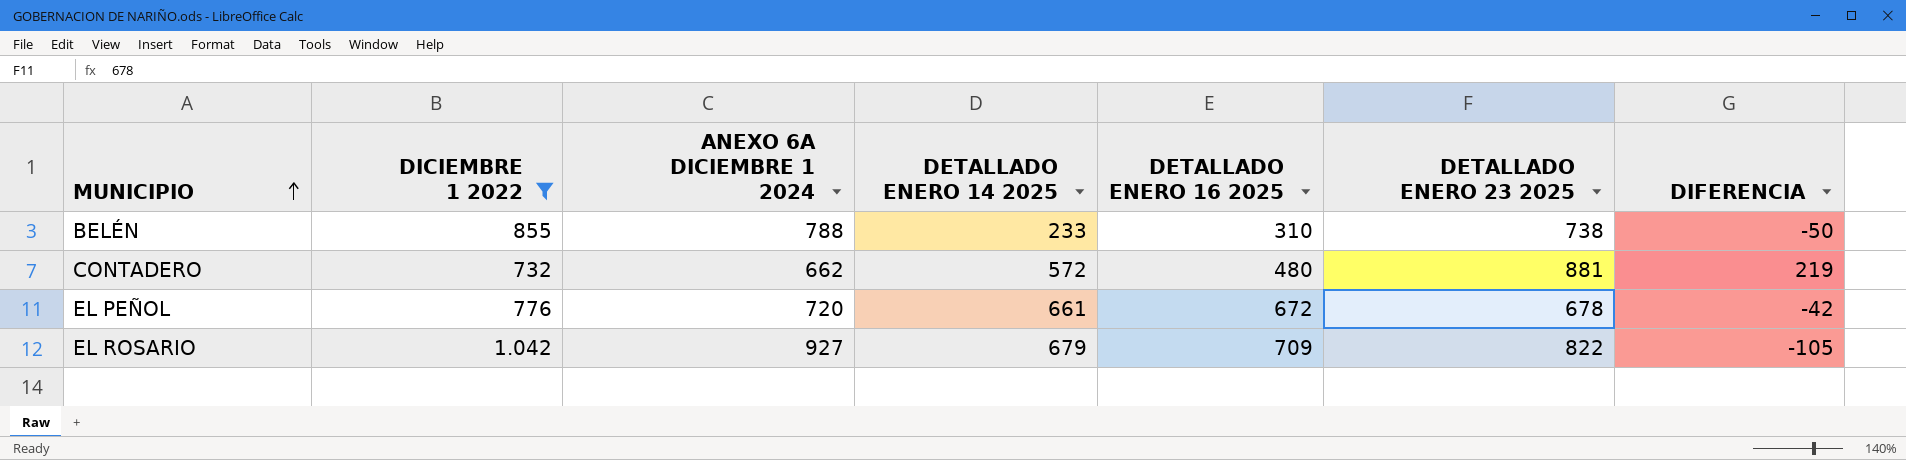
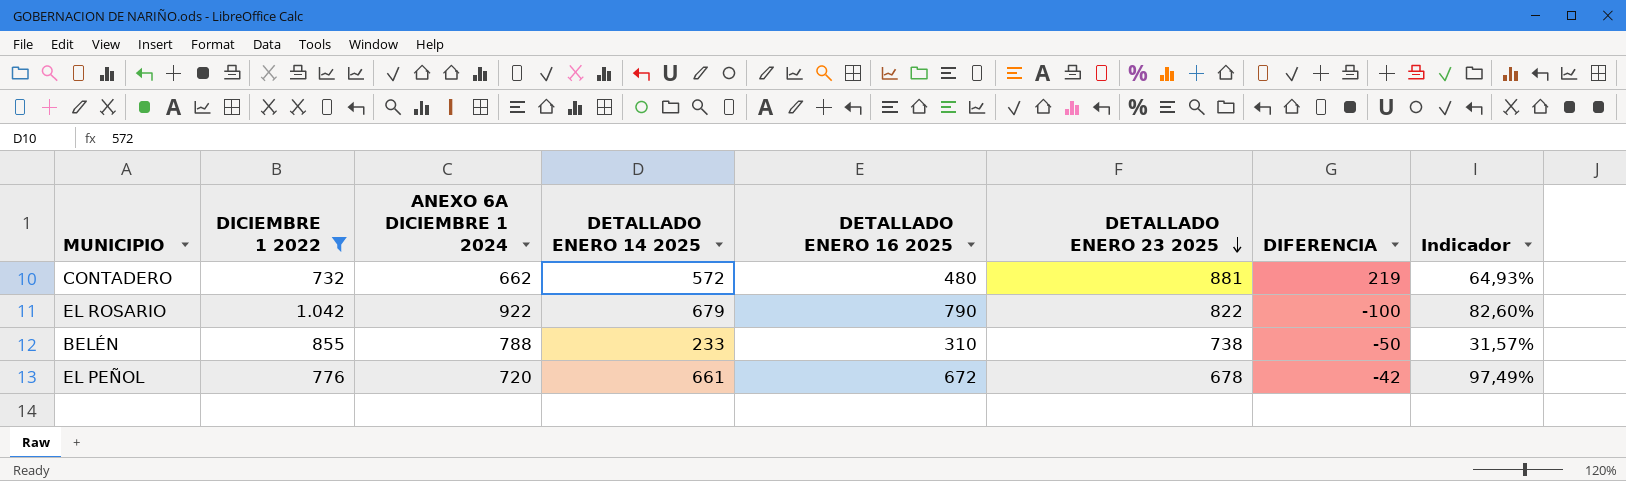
row order: MUNICIPIO ascending -> DETALLADO ENERO 23 2025 descending
column Indicador | formula: none -> [DETALLADO ENERO 14 2025] / [DETALLADO ENERO 23 2025]
EL ROSARIO | ANEXO 6A DICIEMBRE 1 2024: 927 -> 922
EL ROSARIO | DETALLADO ENERO 16 2025: 709 -> 790
EL ROSARIO | DIFERENCIA: -105 -> -100

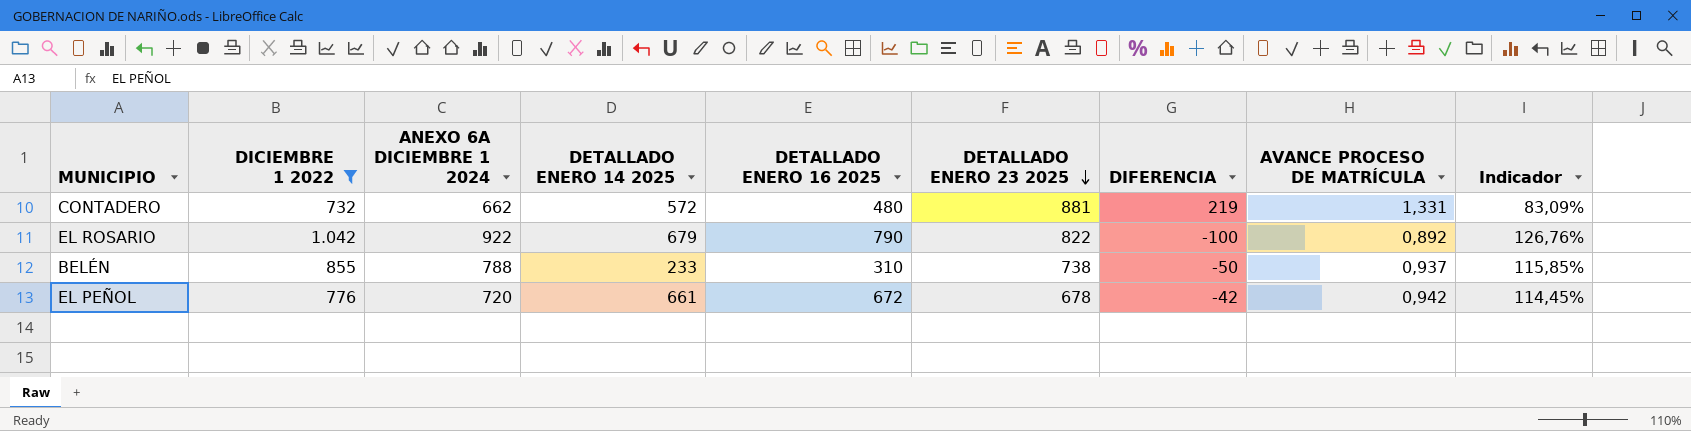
column AVANCE PROCESO DE MATRÍCULA | formula: none -> [DETALLADO ENERO 23 2025] / [ANEXO 6A DICIEMBRE 1 2024]
column Indicador | formula: [DETALLADO ENERO 14 2025] / [DETALLADO ENERO 23 2025] -> [DICIEMBRE 1 2022] / [DETALLADO ENERO 23 2025]

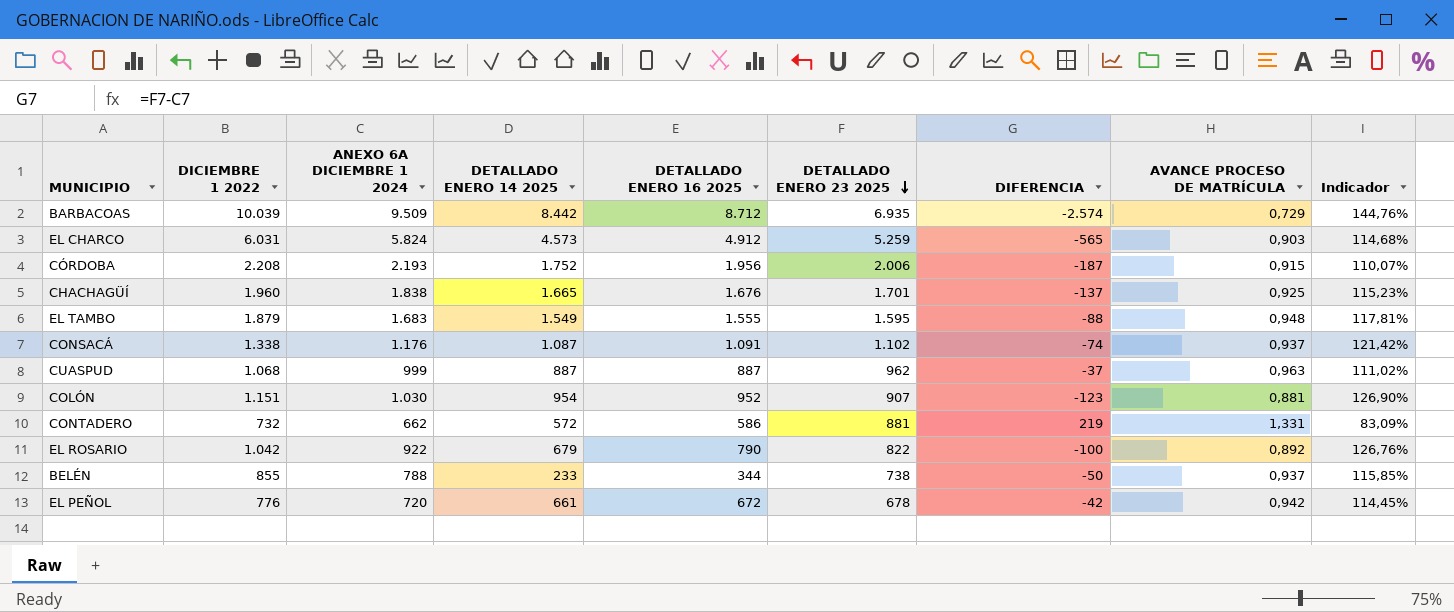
filter: DICIEMBRE 1 2022 <= 1.042 -> none
CONTADERO | DETALLADO ENERO 16 2025: 480 -> 586
BELÉN | DETALLADO ENERO 16 2025: 310 -> 344

